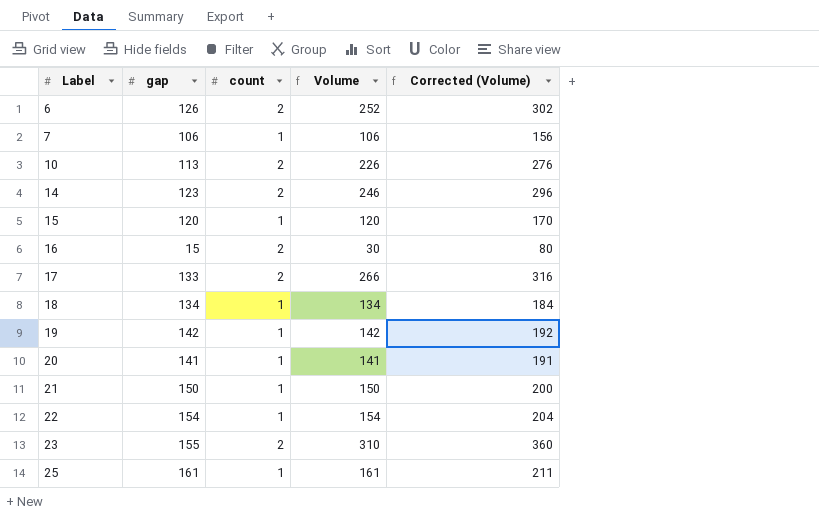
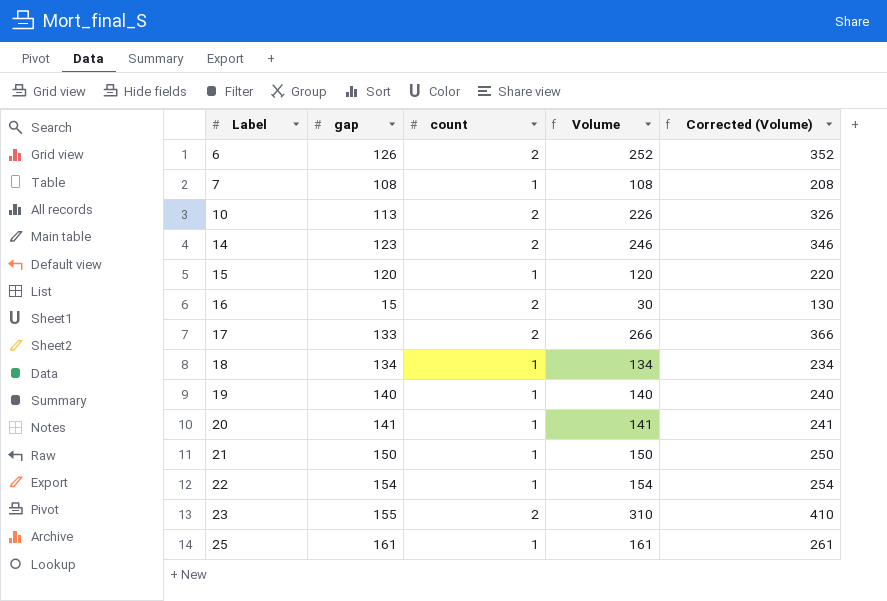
column Corrected (Volume) | formula: [Volume] + 50 -> [Volume] + 100
7 | gap: 106 -> 108
7 | Volume: 106 -> 108
19 | gap: 142 -> 140
19 | Volume: 142 -> 140

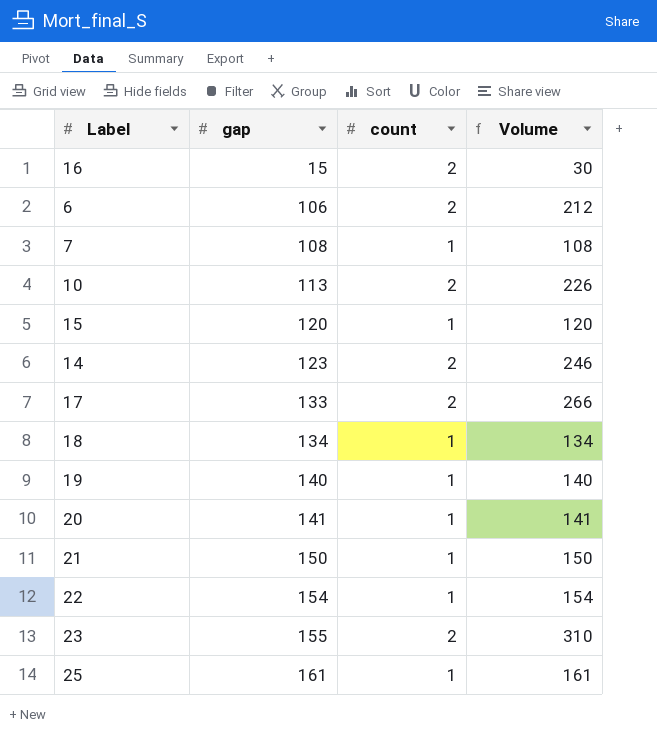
row order: Label ascending -> gap ascending
column Corrected (Volume) | formula: [Volume] + 100 -> none
6 | gap: 126 -> 106
6 | Volume: 252 -> 212

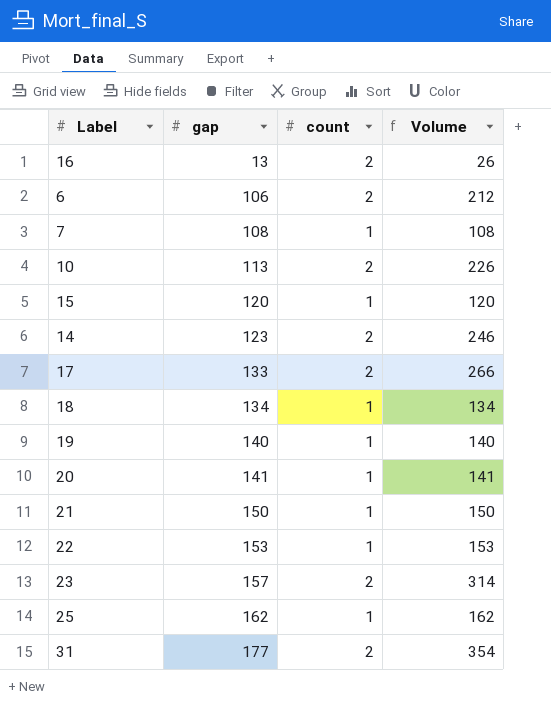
16 | gap: 15 -> 13
16 | Volume: 30 -> 26
22 | gap: 154 -> 153
22 | Volume: 154 -> 153
23 | gap: 155 -> 157
23 | Volume: 310 -> 314
25 | gap: 161 -> 162
25 | Volume: 161 -> 162
row 31: none -> 177 | 2 | 354

